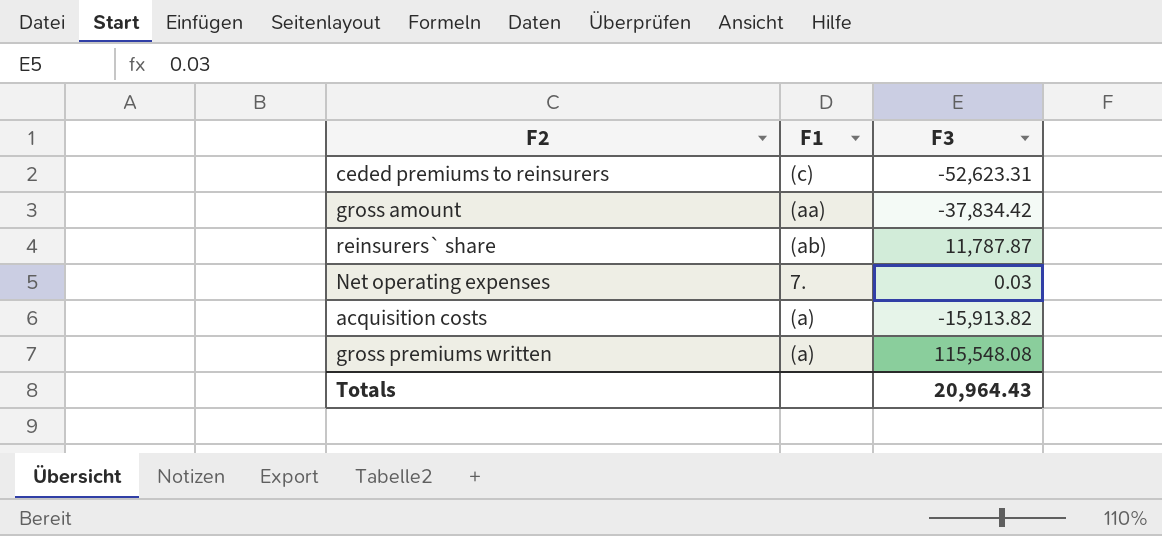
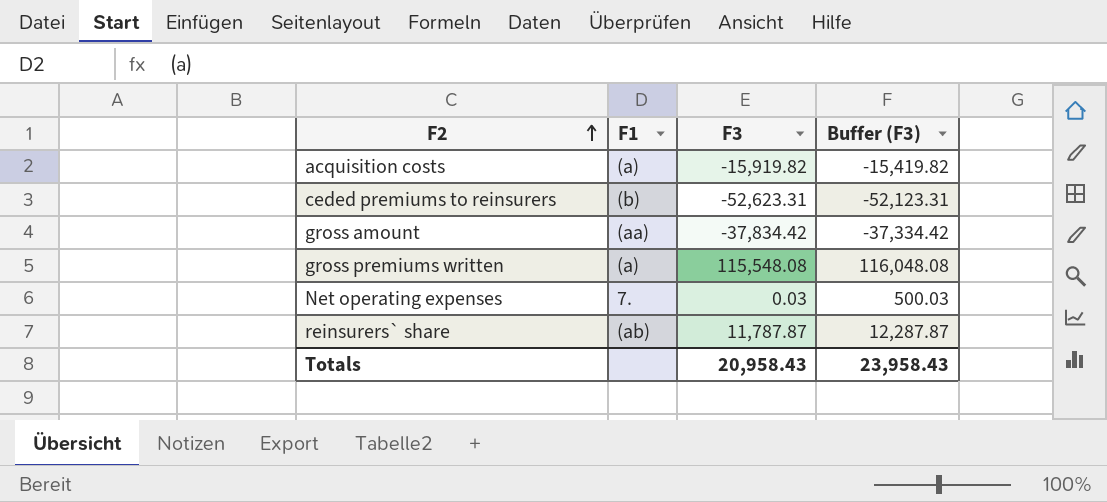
row order: none -> F2 ascending
column Buffer (F3) | formula: none -> [F3] + 500
acquisition costs | F3: -15,913.82 -> -15,919.82
ceded premiums to reinsurers | F1: (c) -> (b)
Totals | F3: 20,964.43 -> 20,958.43

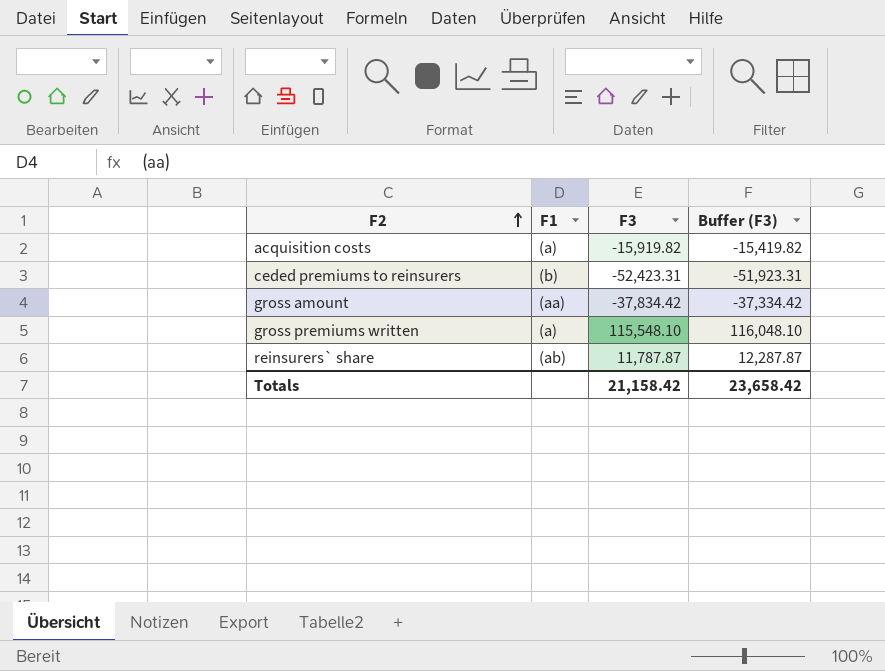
row Net operating expenses: 7. | 0.03 | 500.03 -> none
ceded premiums to reinsurers | F3: -52,623.31 -> -52,423.31
ceded premiums to reinsurers | Buffer (F3): -52,123.31 -> -51,923.31
gross premiums written | F3: 115,548.08 -> 115,548.10
gross premiums written | Buffer (F3): 116,048.08 -> 116,048.10
Totals | F3: 20,958.43 -> 21,158.42
Totals | Buffer (F3): 23,958.43 -> 23,658.42

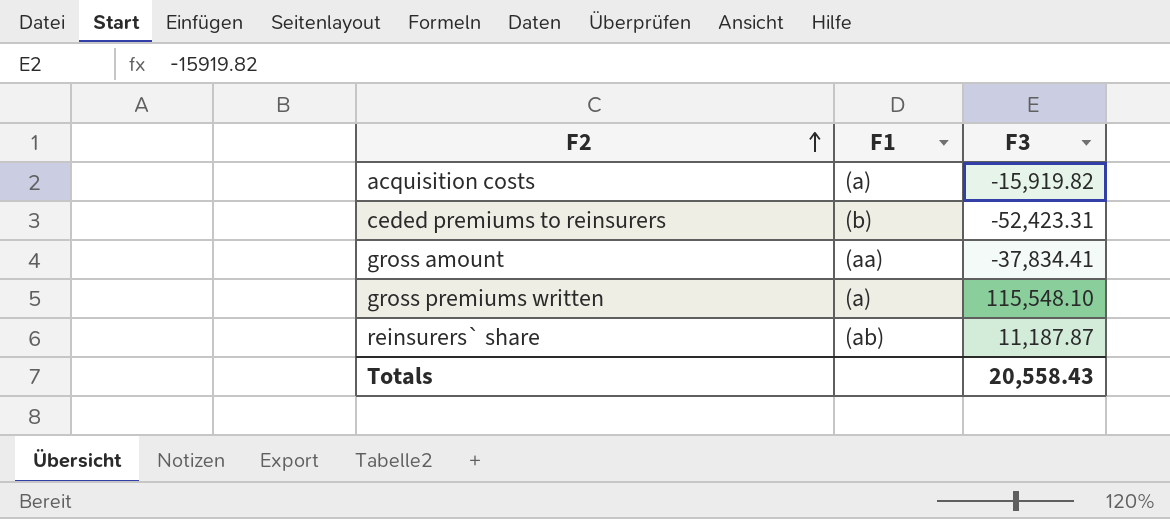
column Buffer (F3) | formula: [F3] + 500 -> none
gross amount | F3: -37,834.42 -> -37,834.41
reinsurers` share | F3: 11,787.87 -> 11,187.87
Totals | F3: 21,158.42 -> 20,558.43

